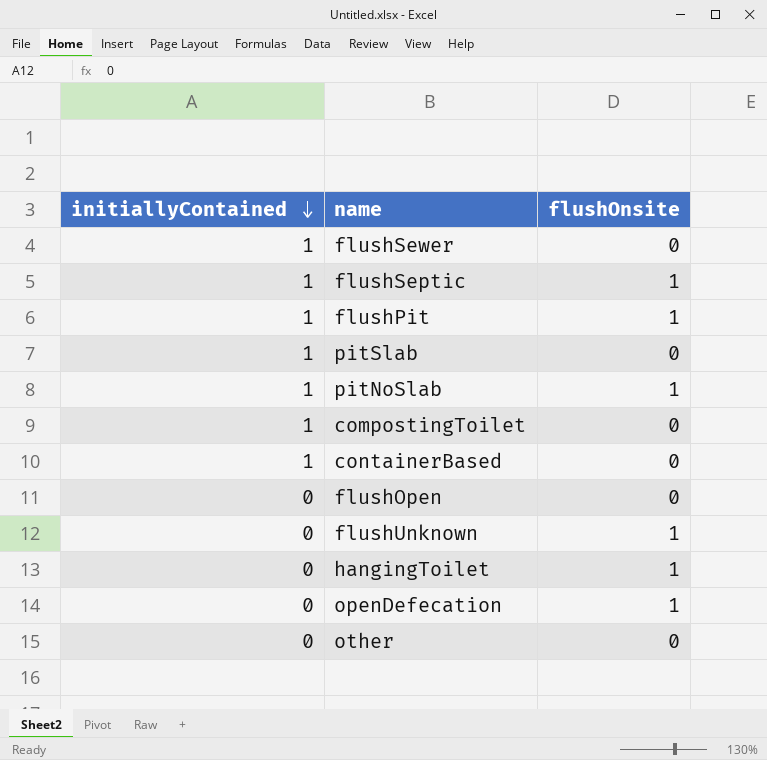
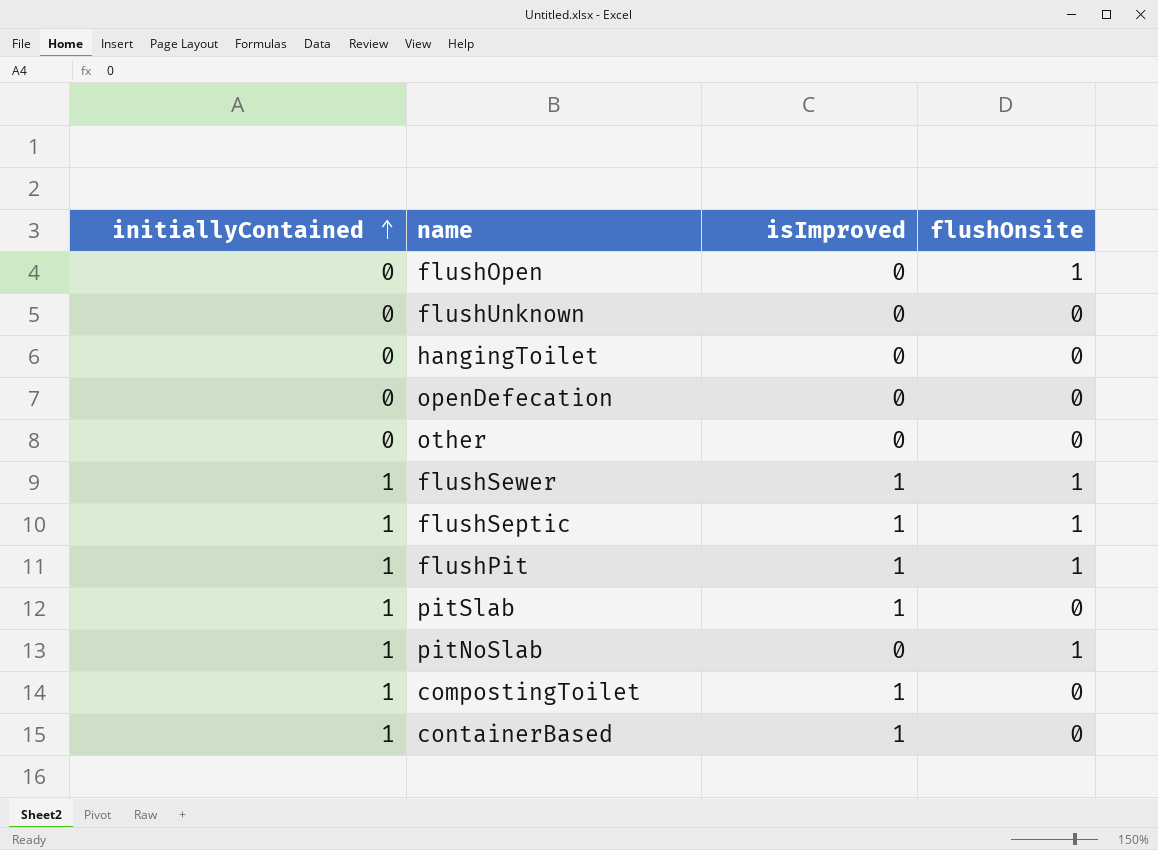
row order: initiallyContained descending -> initiallyContained ascending
column isImproved | position: none -> 3
flushOpen | flushOnsite: 0 -> 1
flushUnknown | flushOnsite: 1 -> 0
hangingToilet | flushOnsite: 1 -> 0
openDefecation | flushOnsite: 1 -> 0
flushSewer | flushOnsite: 0 -> 1

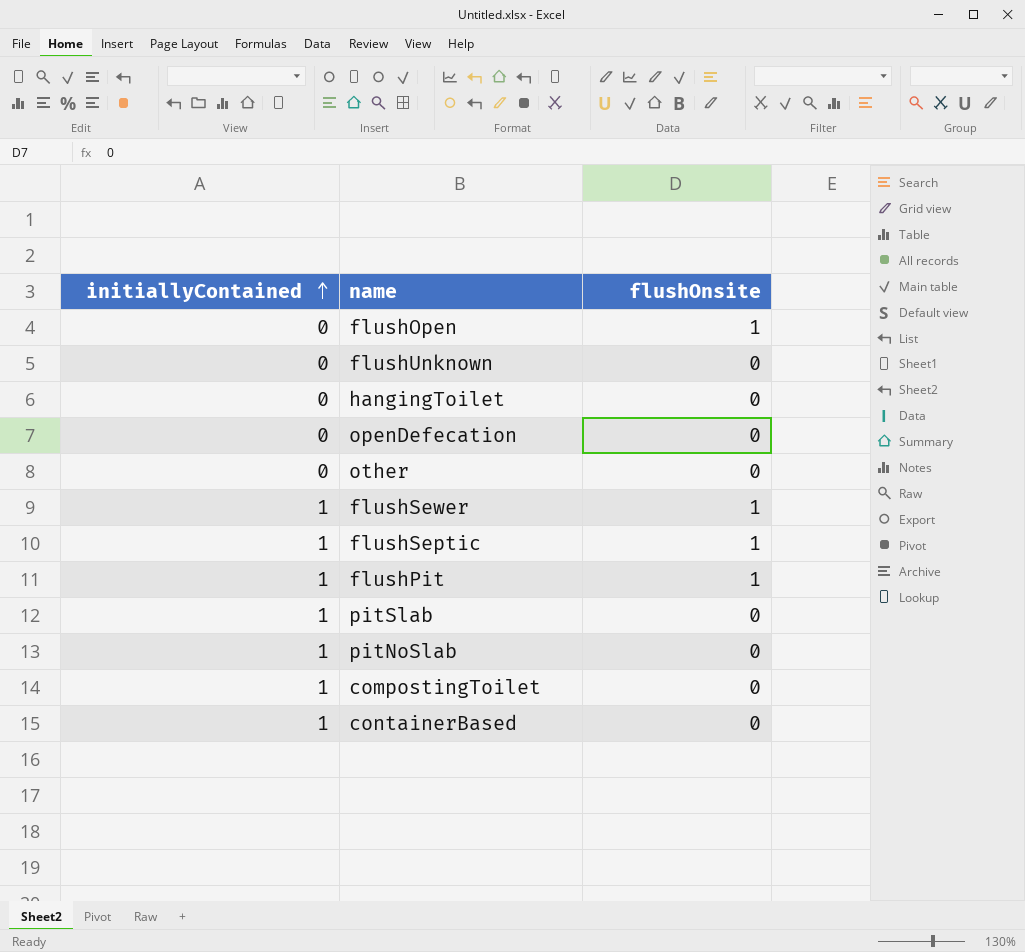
column isImproved | position: 3 -> none
pitNoSlab | flushOnsite: 1 -> 0

